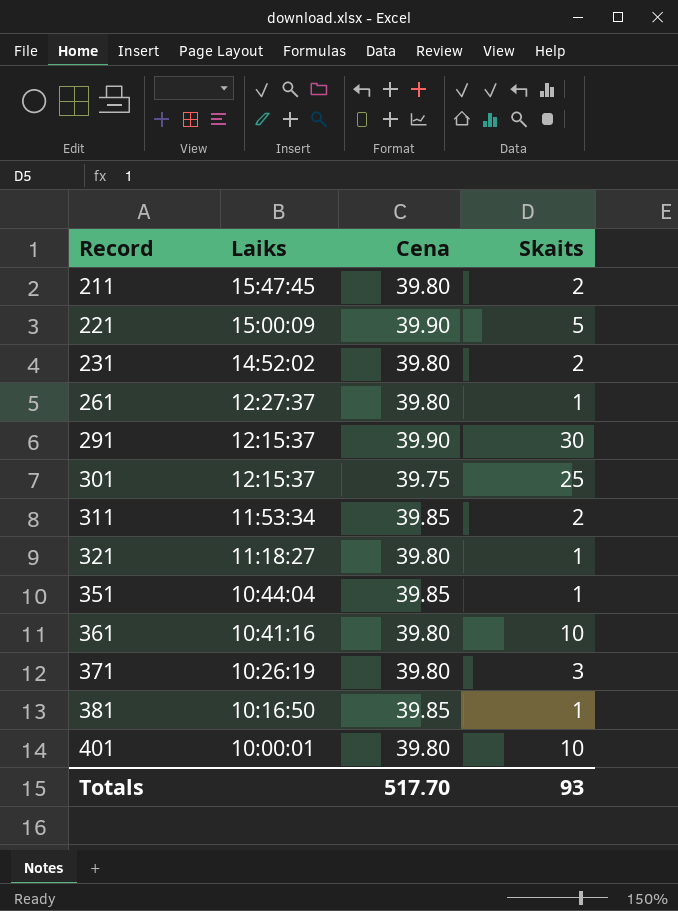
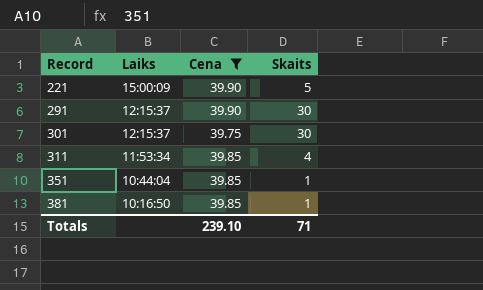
filter: none -> Cena != 39.80
301 | Skaits: 25 -> 30
311 | Skaits: 2 -> 4
Totals | Cena: 517.70 -> 239.10
Totals | Skaits: 93 -> 71

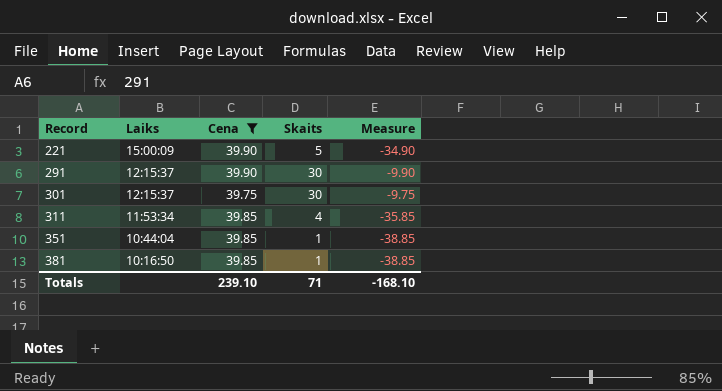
column Measure | formula: none -> [Skaits] - [Cena]

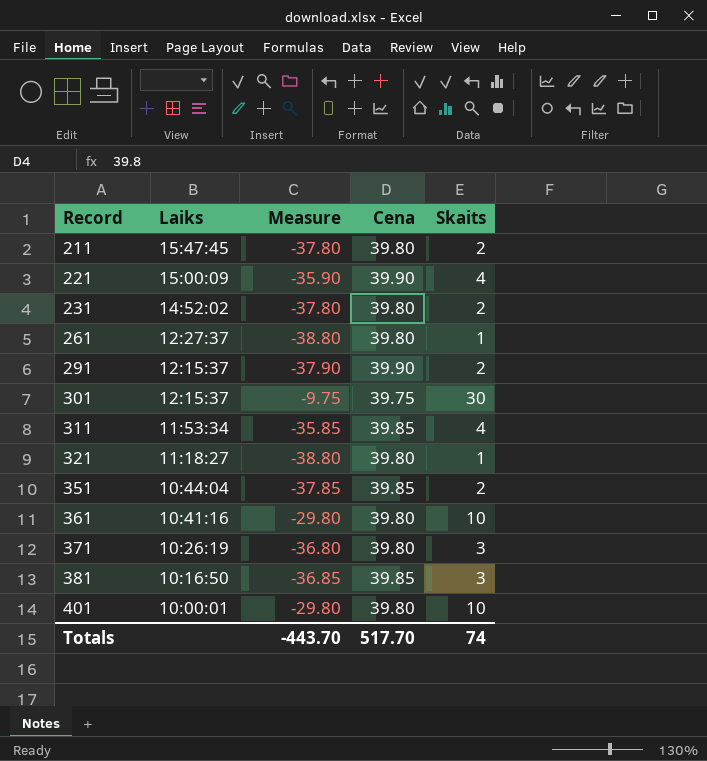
filter: Cena != 39.80 -> none
column Measure | position: 5 -> 3
221 | Measure: -34.90 -> -35.90
221 | Skaits: 5 -> 4
291 | Measure: -9.90 -> -37.90
291 | Skaits: 30 -> 2
351 | Measure: -38.85 -> -37.85
351 | Skaits: 1 -> 2
381 | Measure: -38.85 -> -36.85
381 | Skaits: 1 -> 3
Totals | Measure: -168.10 -> -443.70
Totals | Cena: 239.10 -> 517.70
Totals | Skaits: 71 -> 74

